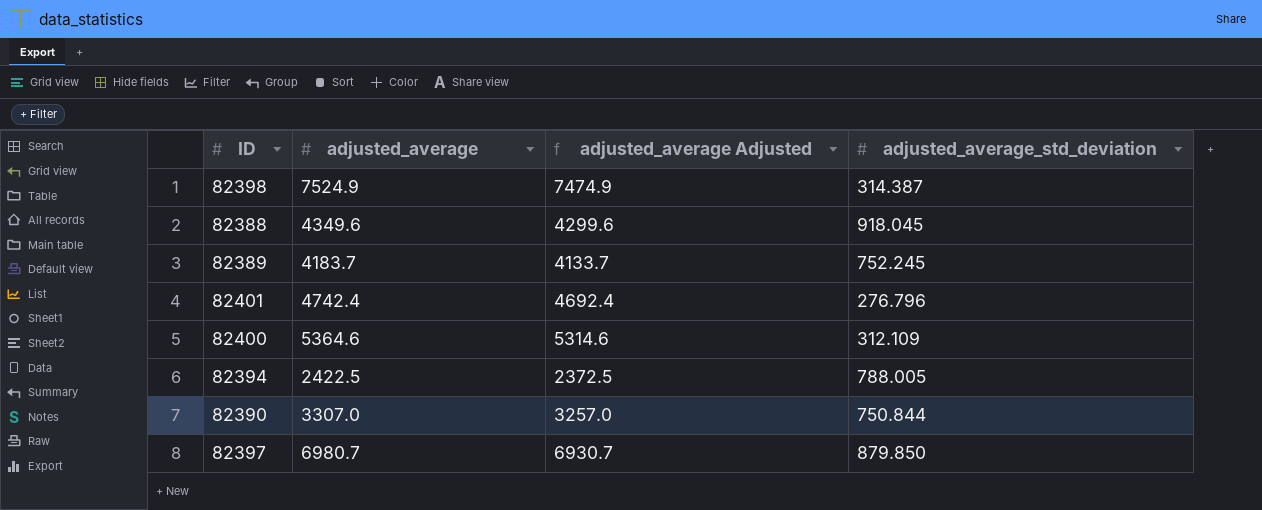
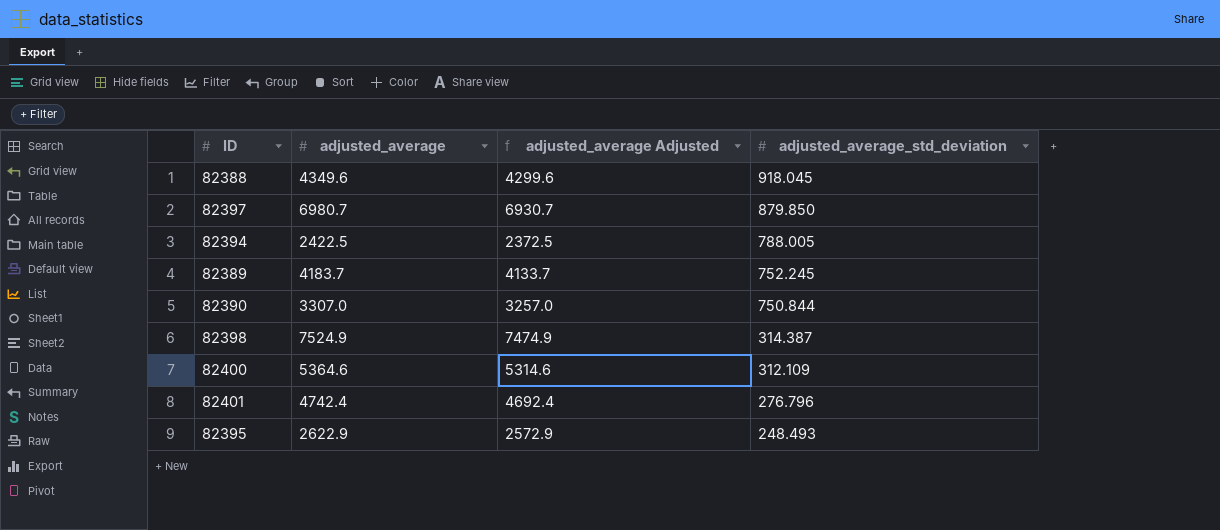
row order: none -> adjusted_average_std_deviation descending
row 82395: none -> 2622.9 | 2572.9 | 248.493

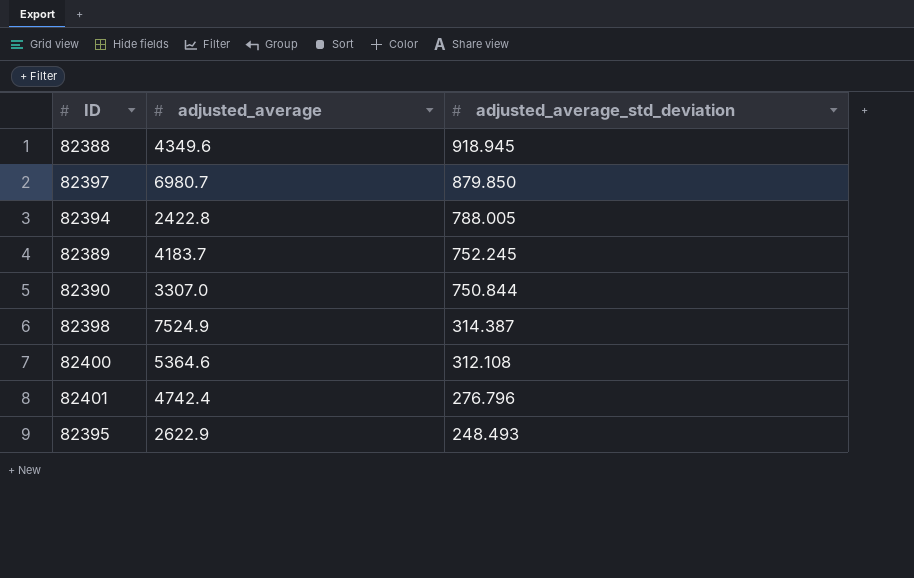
column adjusted_average Adjusted | formula: [adjusted_average] - 50 -> none
82388 | adjusted_average_std_deviation: 918.045 -> 918.945
82394 | adjusted_average: 2422.5 -> 2422.8
82400 | adjusted_average_std_deviation: 312.109 -> 312.108

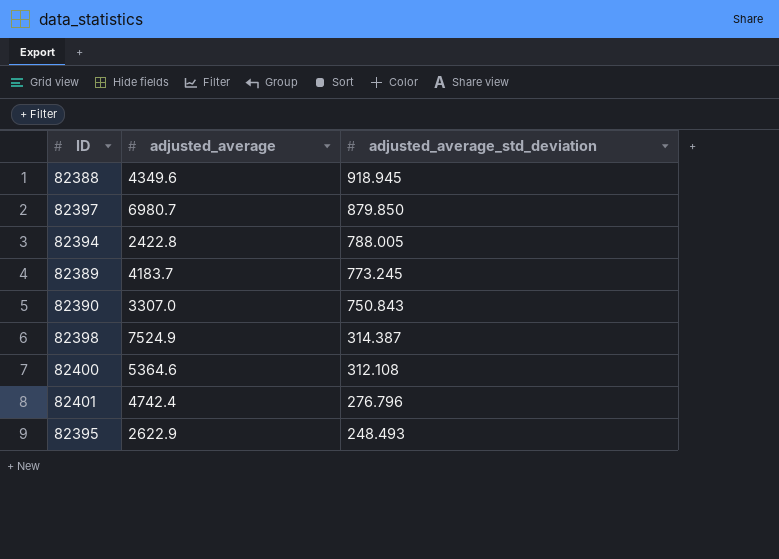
82389 | adjusted_average_std_deviation: 752.245 -> 773.245
82390 | adjusted_average_std_deviation: 750.844 -> 750.843

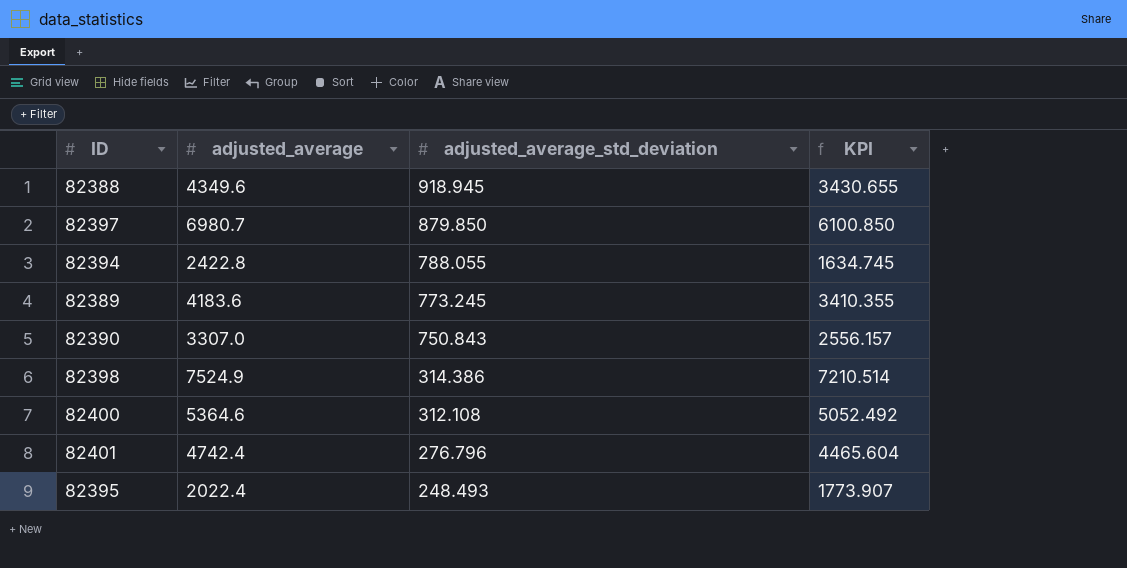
column KPI | formula: none -> [adjusted_average] - [adjusted_average_std_deviation]
82394 | adjusted_average_std_deviation: 788.005 -> 788.055
82389 | adjusted_average: 4183.7 -> 4183.6
82398 | adjusted_average_std_deviation: 314.387 -> 314.386
82395 | adjusted_average: 2622.9 -> 2022.4

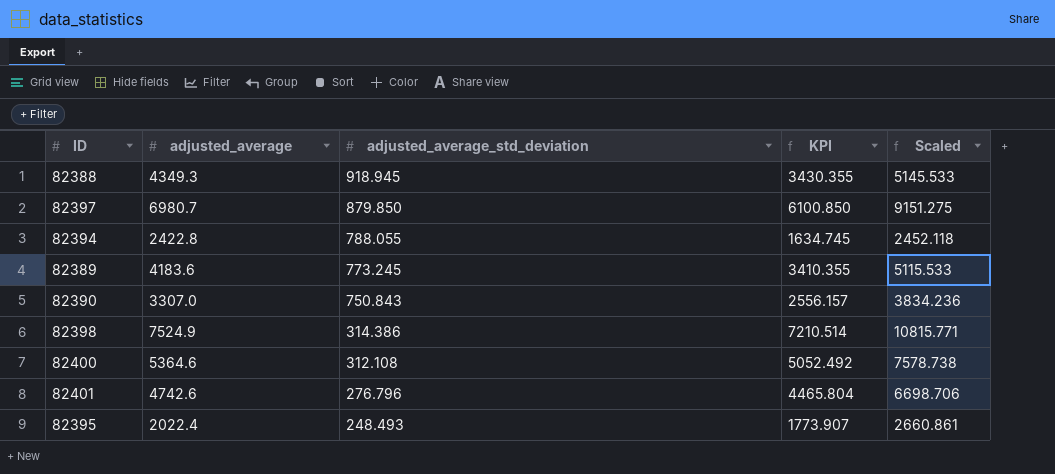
column Scaled | formula: none -> [KPI] * 1.5
82388 | adjusted_average: 4349.6 -> 4349.3
82388 | KPI: 3430.655 -> 3430.355
82401 | adjusted_average: 4742.4 -> 4742.6
82401 | KPI: 4465.604 -> 4465.804

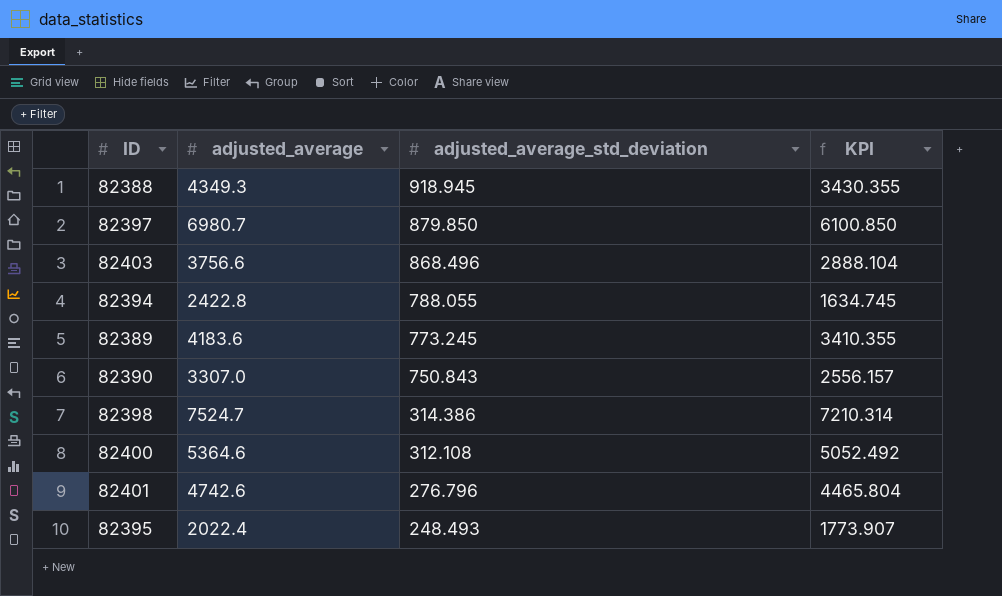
column Scaled | formula: [KPI] * 1.5 -> none
row 82403: none -> 3756.6 | 868.496 | 2888.104
82398 | adjusted_average: 7524.9 -> 7524.7
82398 | KPI: 7210.514 -> 7210.314

